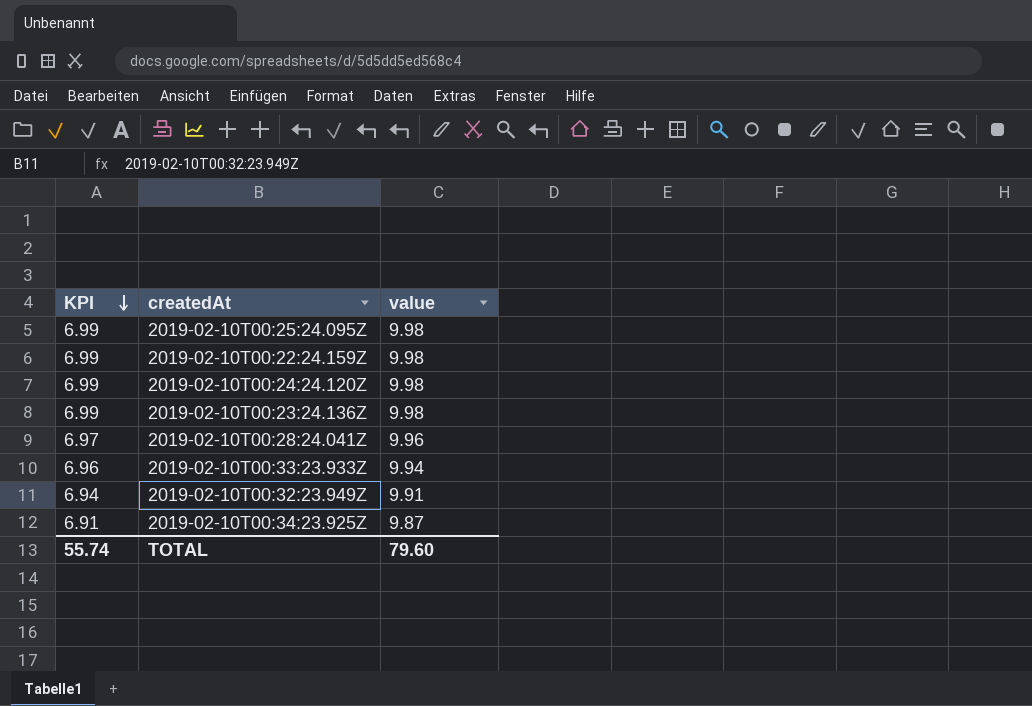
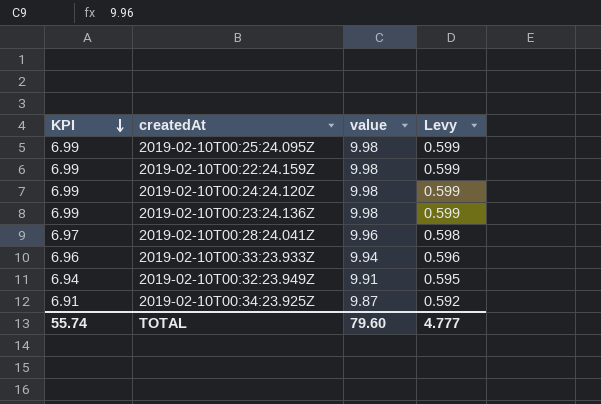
column Levy | formula: none -> [value] * 0.06

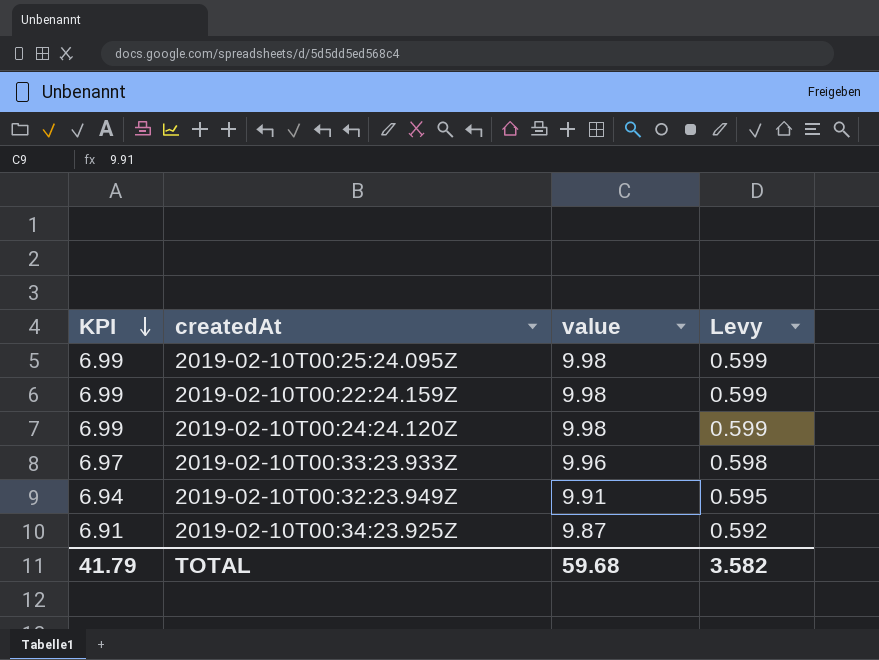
row 2019-02-10T00:23:24.136Z: 6.99 | 9.98 | 0.599 -> none
row 2019-02-10T00:28:24.041Z: 6.97 | 9.96 | 0.598 -> none
2019-02-10T00:33:23.933Z | KPI: 6.96 -> 6.97
2019-02-10T00:33:23.933Z | value: 9.94 -> 9.96
2019-02-10T00:33:23.933Z | Levy: 0.596 -> 0.598
TOTAL | KPI: 55.74 -> 41.79
TOTAL | value: 79.60 -> 59.68
TOTAL | Levy: 4.777 -> 3.582

